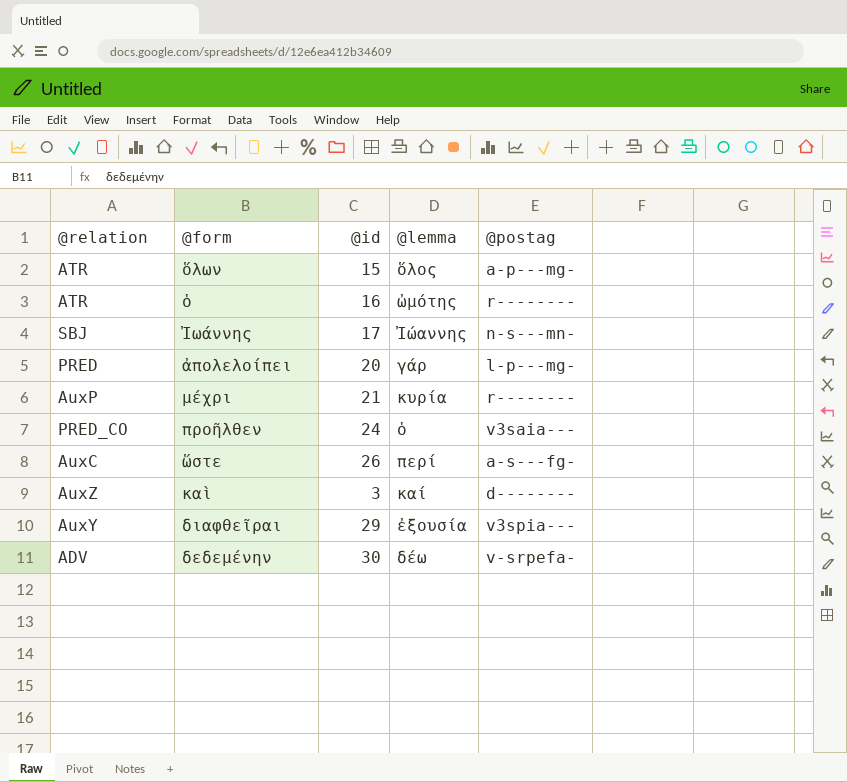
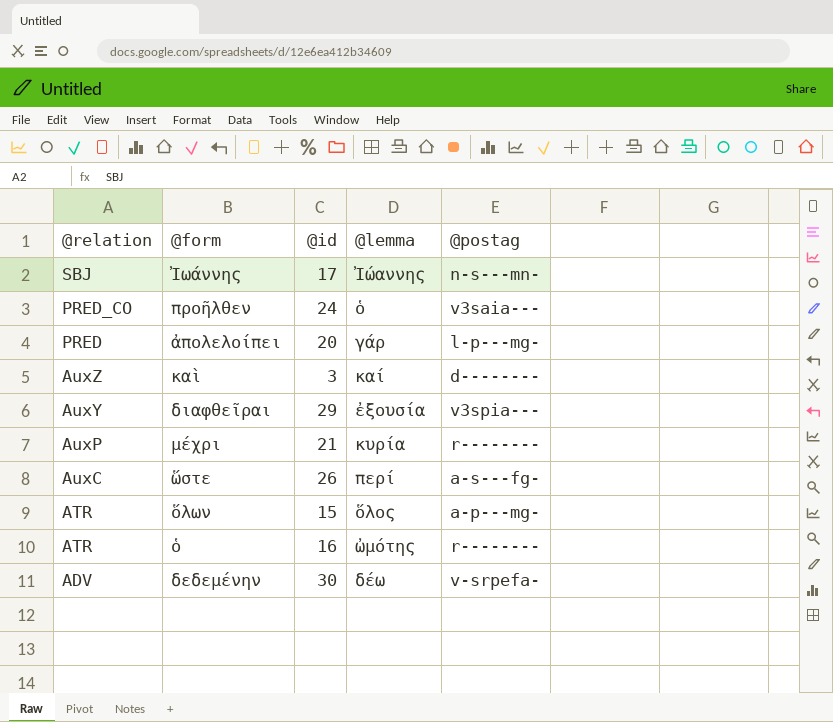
row order: none -> @relation descending

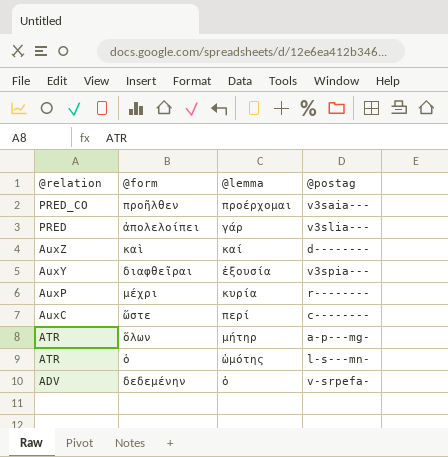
column @id | position: 3 -> none
row Ἰωάννης: SBJ | 17 | Ἰώαννης | n-s---mn- -> none
προῆλθεν | @lemma: ὁ -> προέρχομαι
ἀπολελοίπει | @postag: l-p---mg- -> v3slia---
ὥστε | @postag: a-s---fg- -> c--------
ὅλων | @lemma: ὅλος -> μήτηρ
ὁ | @postag: r-------- -> l-s---mn-
δεδεμένην | @lemma: δέω -> ὁ

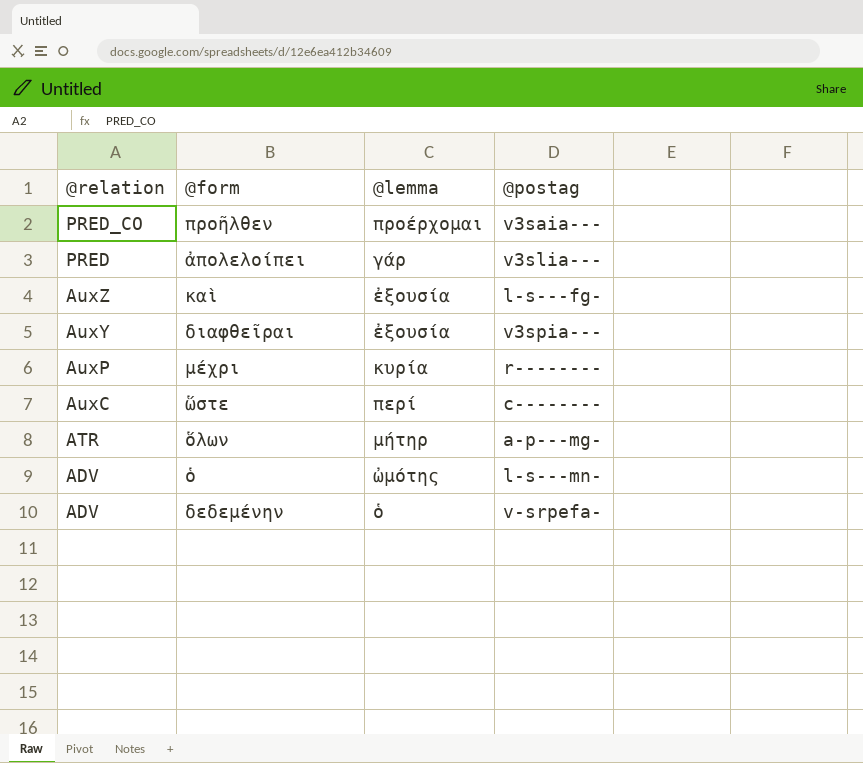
καὶ | @lemma: καί -> ἐξουσία
καὶ | @postag: d-------- -> l-s---fg-
ὁ | @relation: ATR -> ADV

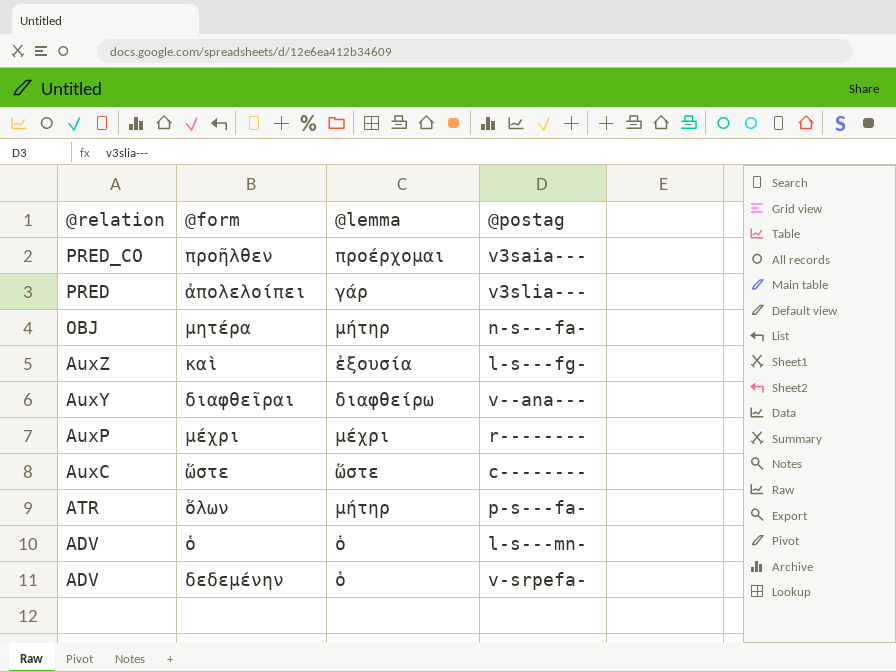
row μητέρα: none -> OBJ | μήτηρ | n-s---fa-
διαφθεῖραι | @lemma: ἐξουσία -> διαφθείρω
διαφθεῖραι | @postag: v3spia--- -> v--ana---
μέχρι | @lemma: κυρία -> μέχρι
ὥστε | @lemma: περί -> ὥστε
ὅλων | @postag: a-p---mg- -> p-s---fa-
ὁ | @lemma: ὠμότης -> ὁ

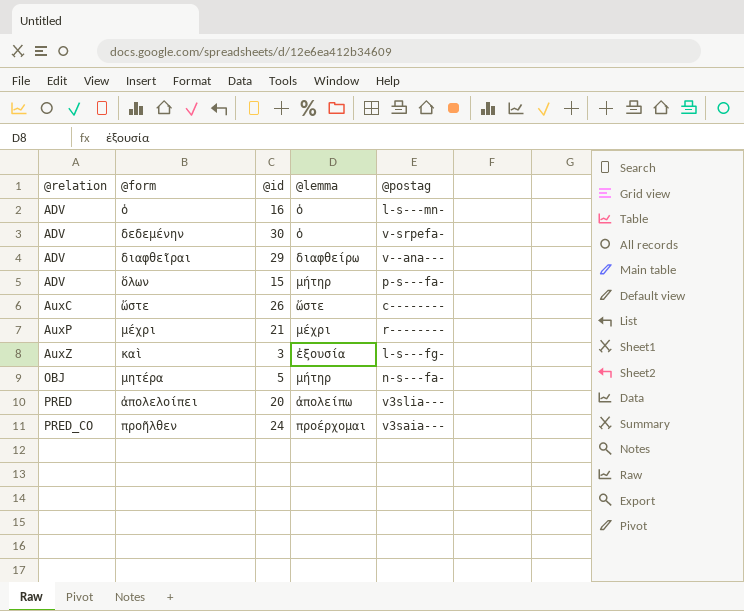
row order: @relation descending -> @relation ascending
column @id | position: none -> 3
διαφθεῖραι | @relation: AuxY -> ADV
ὅλων | @relation: ATR -> ADV
ἀπολελοίπει | @lemma: γάρ -> ἀπολείπω

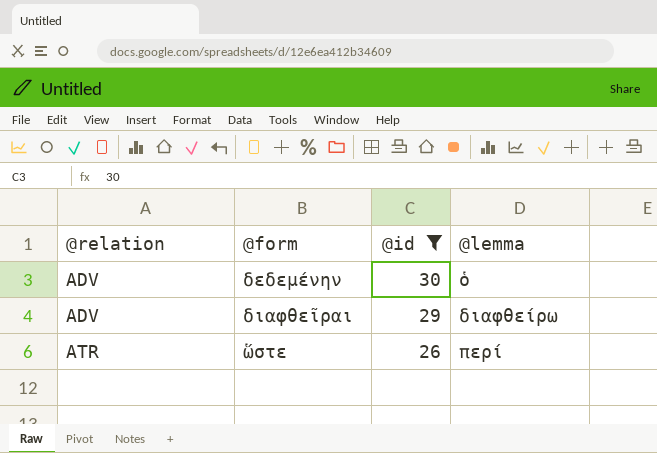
filter: none -> @id >= 26
column @postag | position: 5 -> none
ὥστε | @relation: AuxC -> ATR
ὥστε | @lemma: ὥστε -> περί

